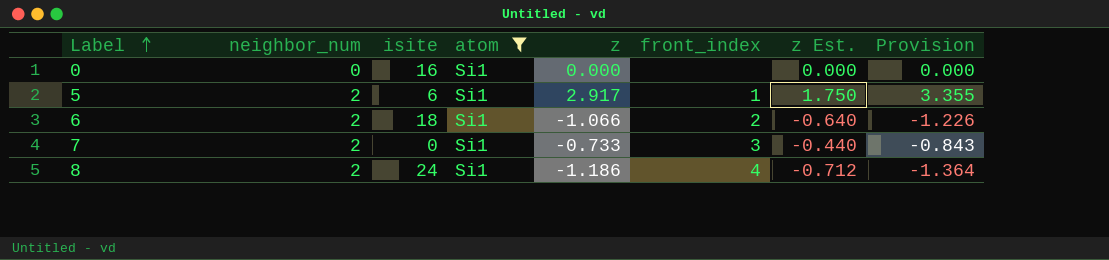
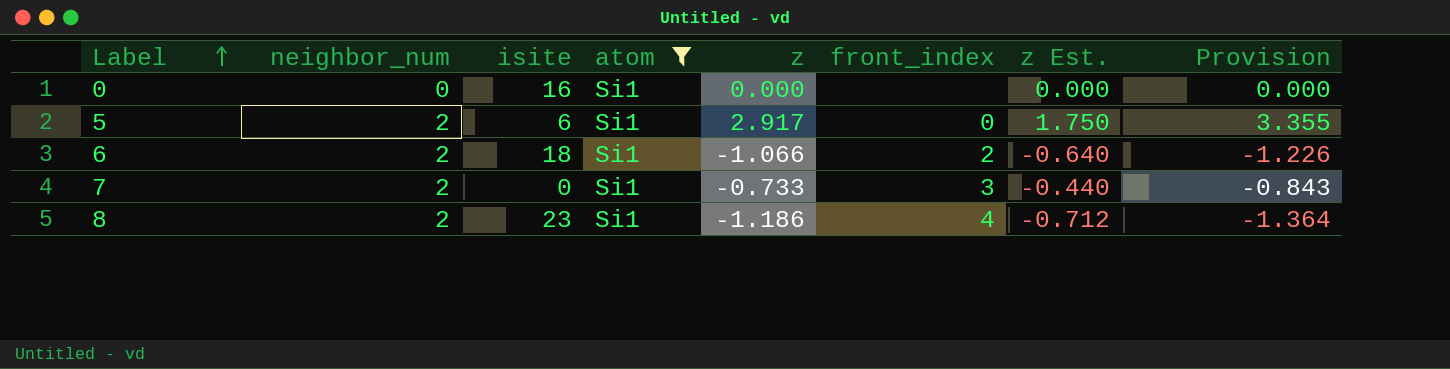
5 | front_index: 1 -> 0
8 | isite: 24 -> 23

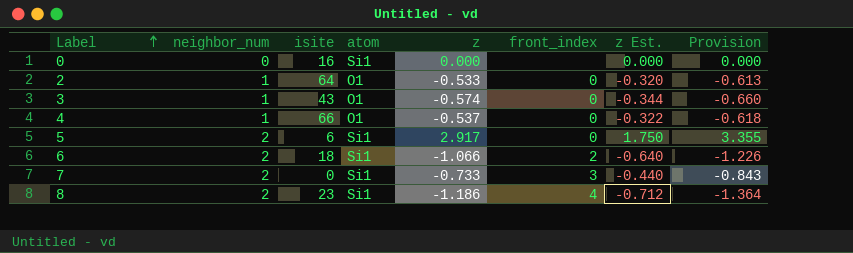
filter: atom = Si1 -> none

